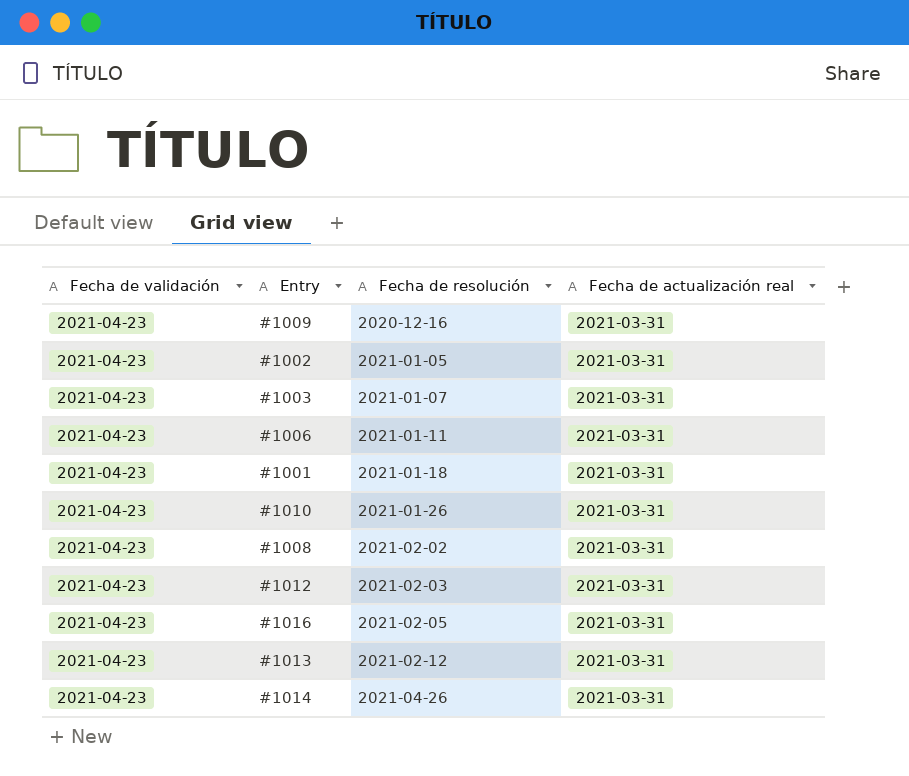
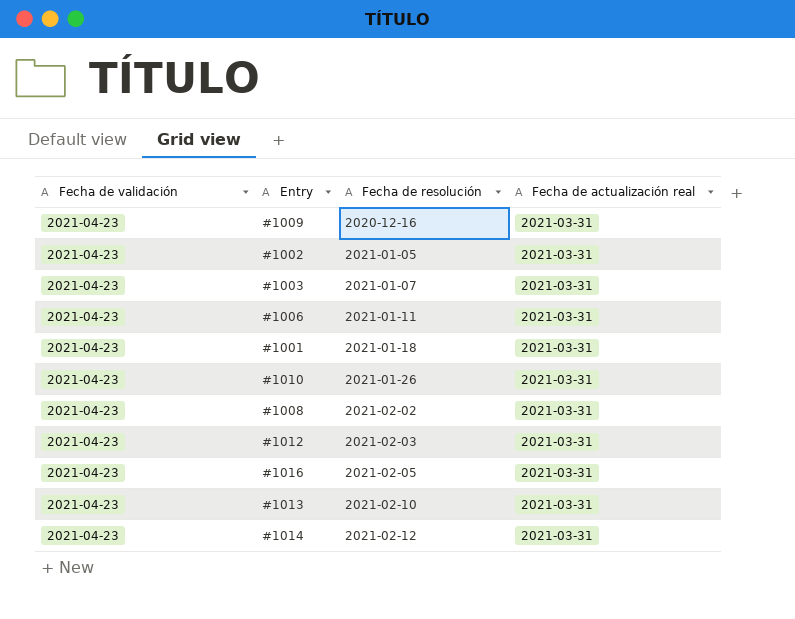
#1013 | Fecha de resolución: 2021-02-12 -> 2021-02-10
#1014 | Fecha de resolución: 2021-04-26 -> 2021-02-12

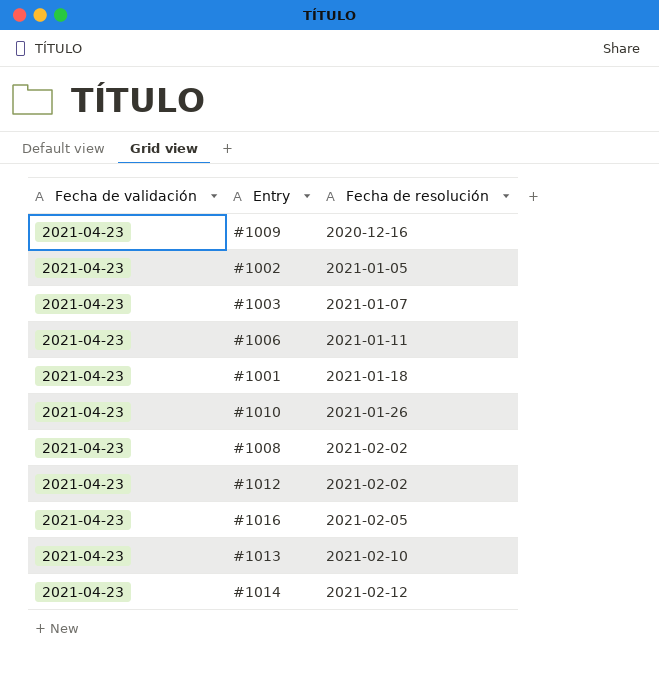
column Fecha de actualización real | position: 4 -> none
#1012 | Fecha de resolución: 2021-02-03 -> 2021-02-02

